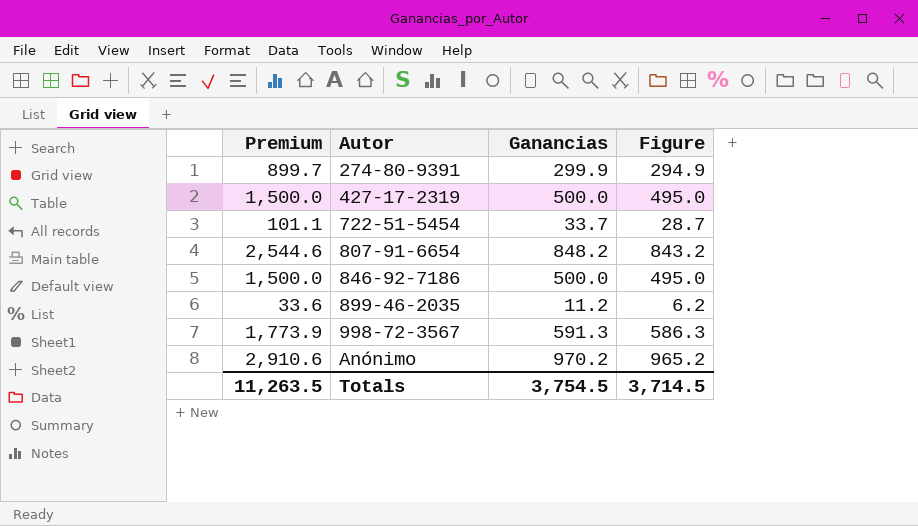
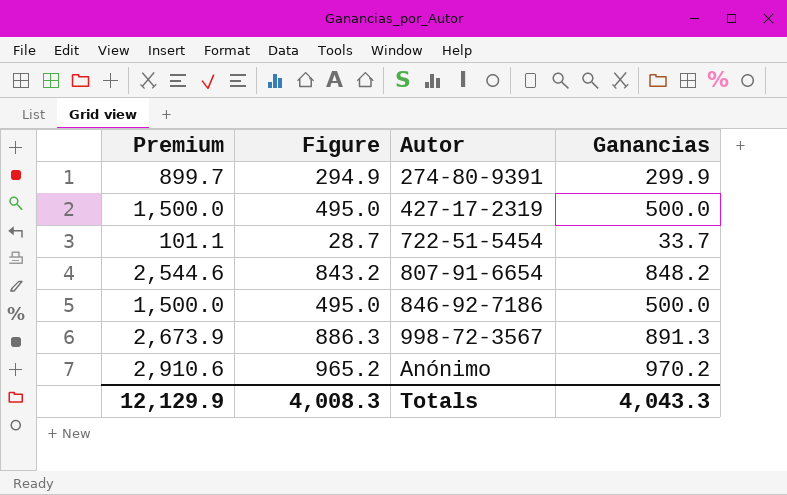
column Figure | position: 4 -> 2
row 899-46-2035: 33.6 | 11.2 | 6.2 -> none
998-72-3567 | Premium: 1,773.9 -> 2,673.9
998-72-3567 | Figure: 586.3 -> 886.3
998-72-3567 | Ganancias: 591.3 -> 891.3
Totals | Premium: 11,263.5 -> 12,129.9
Totals | Figure: 3,714.5 -> 4,008.3
Totals | Ganancias: 3,754.5 -> 4,043.3

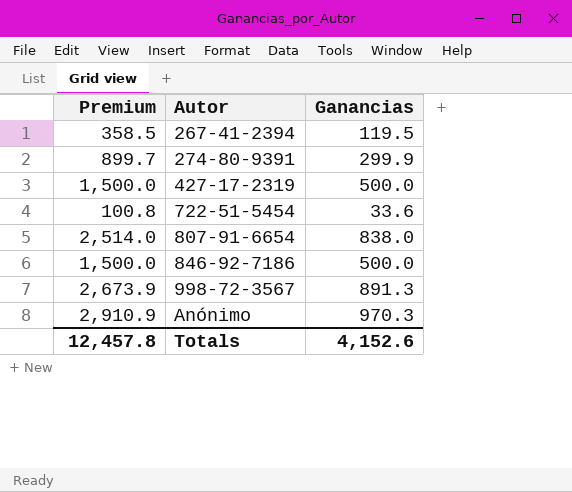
column Figure | formula: [Ganancias] - 5 -> none
row 267-41-2394: none -> 358.5 | 119.5
722-51-5454 | Premium: 101.1 -> 100.8
722-51-5454 | Ganancias: 33.7 -> 33.6
807-91-6654 | Premium: 2,544.6 -> 2,514.0
807-91-6654 | Ganancias: 848.2 -> 838.0
Anónimo | Premium: 2,910.6 -> 2,910.9
Anónimo | Ganancias: 970.2 -> 970.3
Totals | Premium: 12,129.9 -> 12,457.8
Totals | Ganancias: 4,043.3 -> 4,152.6

